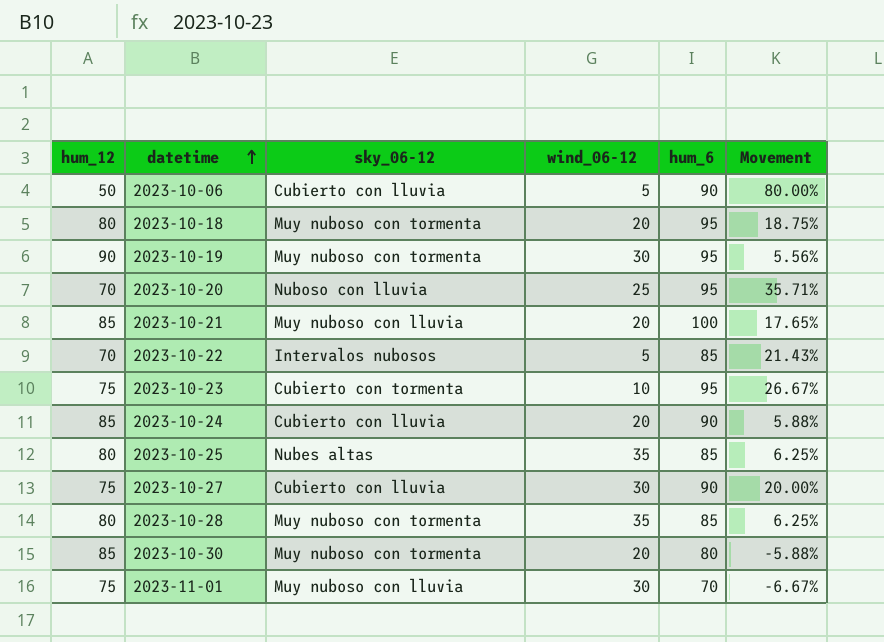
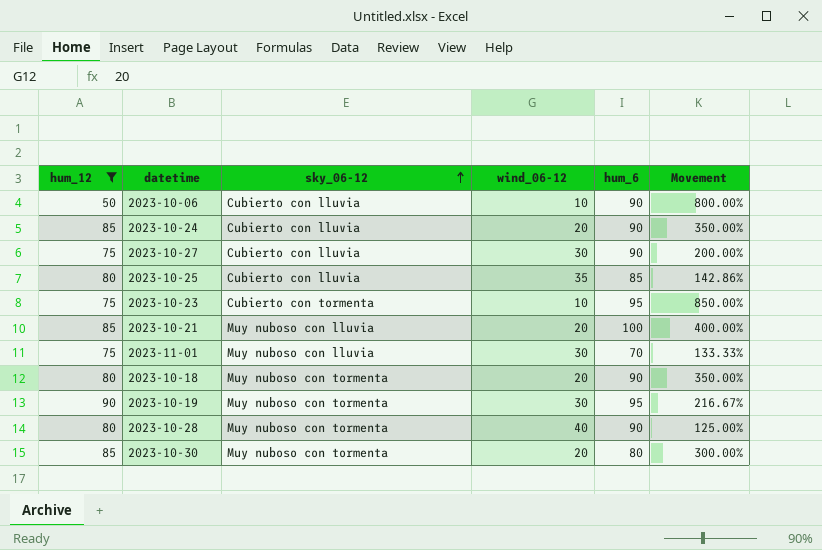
filter: none -> hum_12 != 70
row order: datetime ascending -> sky_06-12 ascending
column Movement | formula: ([hum_6] - [hum_12]) / [hum_12] -> ([hum_6] - [wind_06-12]) / [wind_06-12]
2023-10-06 | wind_06-12: 5 -> 10
2023-10-25 | sky_06-12: Nubes altas -> Cubierto con lluvia
2023-10-18 | hum_6: 95 -> 90
2023-10-28 | wind_06-12: 35 -> 40
2023-10-28 | hum_6: 85 -> 90

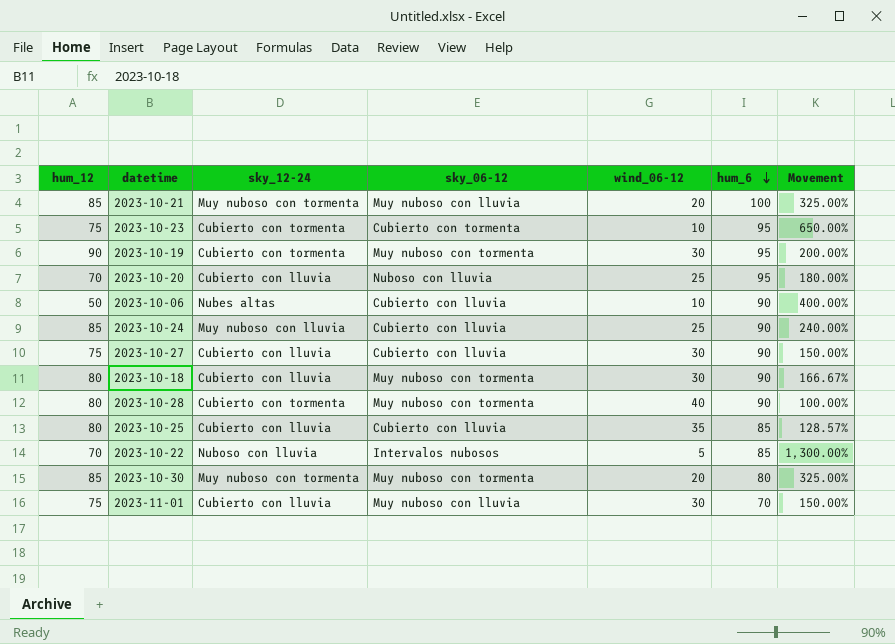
filter: hum_12 != 70 -> none
row order: sky_06-12 ascending -> hum_6 descending
column sky_12-24 | position: none -> 3
column Movement | formula: ([hum_6] - [wind_06-12]) / [wind_06-12] -> ([hum_12] - [wind_06-12]) / [wind_06-12]
2023-10-24 | wind_06-12: 20 -> 25
2023-10-18 | wind_06-12: 20 -> 30

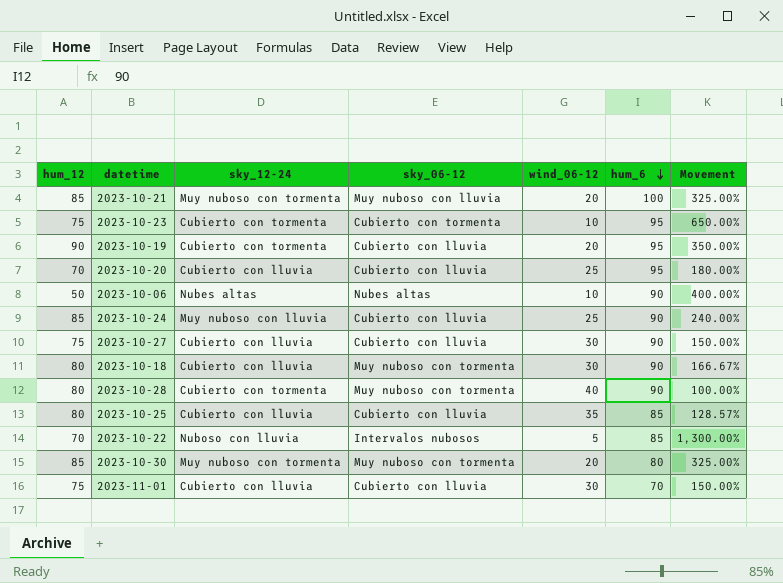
2023-10-19 | sky_06-12: Muy nuboso con tormenta -> Cubierto con lluvia
2023-10-19 | wind_06-12: 30 -> 20
2023-10-19 | Movement: 200.00% -> 350.00%
2023-10-20 | sky_06-12: Nuboso con lluvia -> Cubierto con lluvia
2023-10-06 | sky_06-12: Cubierto con lluvia -> Nubes altas
2023-11-01 | sky_06-12: Muy nuboso con lluvia -> Cubierto con lluvia

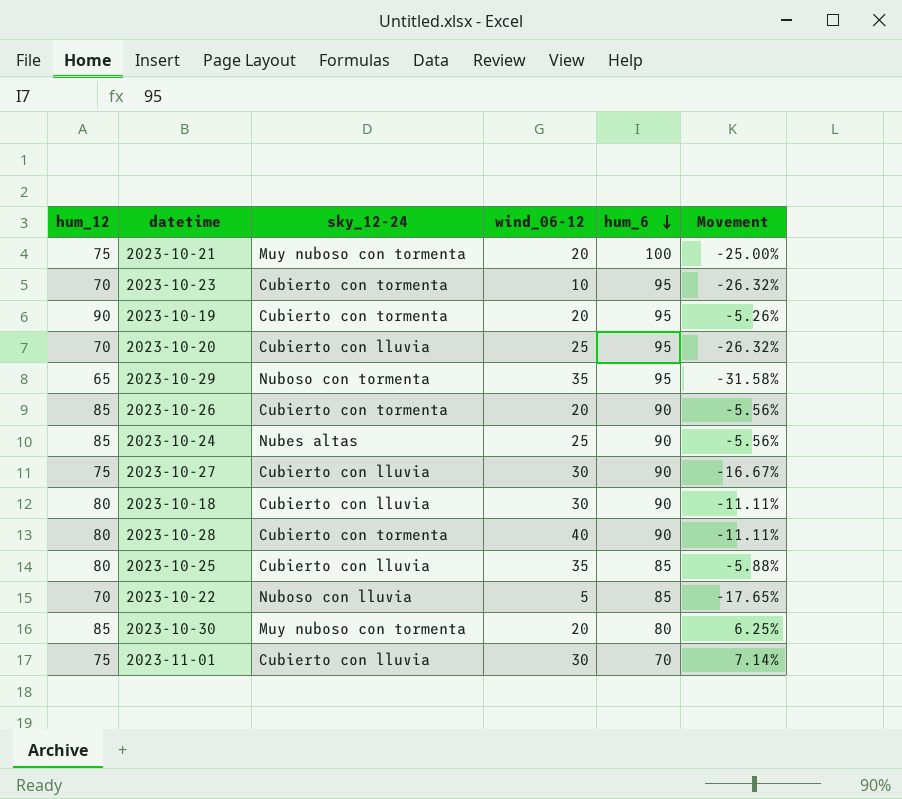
column sky_06-12 | position: 4 -> none
column Movement | formula: ([hum_12] - [wind_06-12]) / [wind_06-12] -> ([hum_12] - [hum_6]) / [hum_6]
row 2023-10-06: 50 | Nubes altas | Nubes altas | 10 | 90 | 400.00% -> none
2023-10-21 | hum_12: 85 -> 75
2023-10-23 | hum_12: 75 -> 70
row 2023-10-29: none -> 65 | Nuboso con tormenta | 35 | 95 | -31.58%
row 2023-10-26: none -> 85 | Cubierto con tormenta | 20 | 90 | -5.56%
2023-10-24 | sky_12-24: Muy nuboso con lluvia -> Nubes altas

